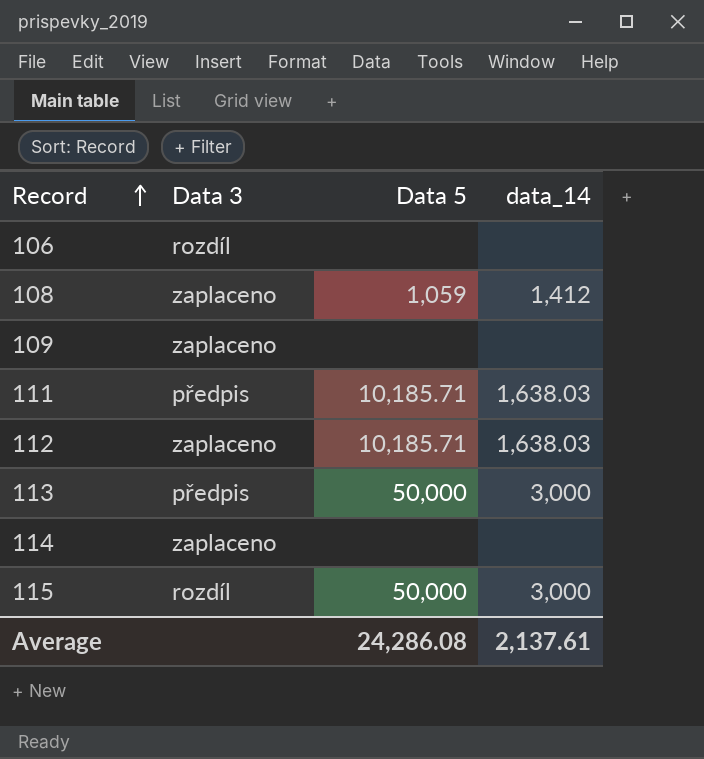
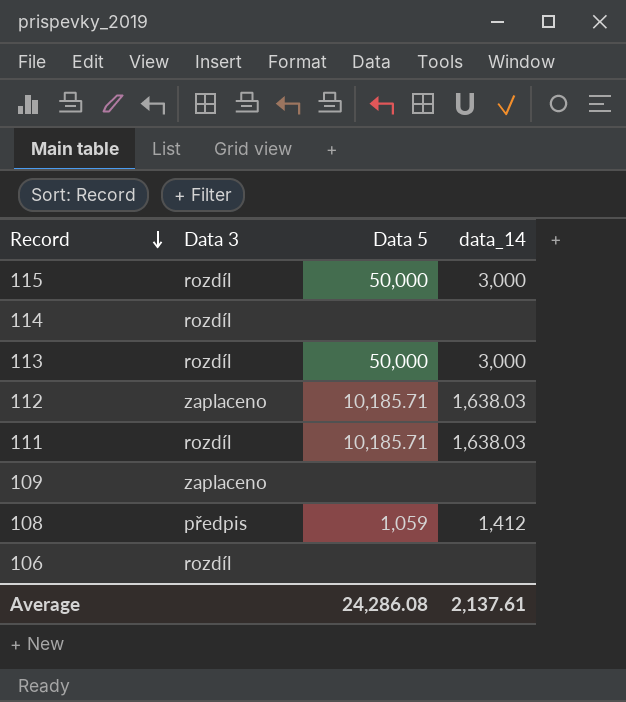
row order: Record ascending -> Record descending
114 | Data 3: zaplaceno -> rozdíl
113 | Data 3: předpis -> rozdíl
111 | Data 3: předpis -> rozdíl
108 | Data 3: zaplaceno -> předpis

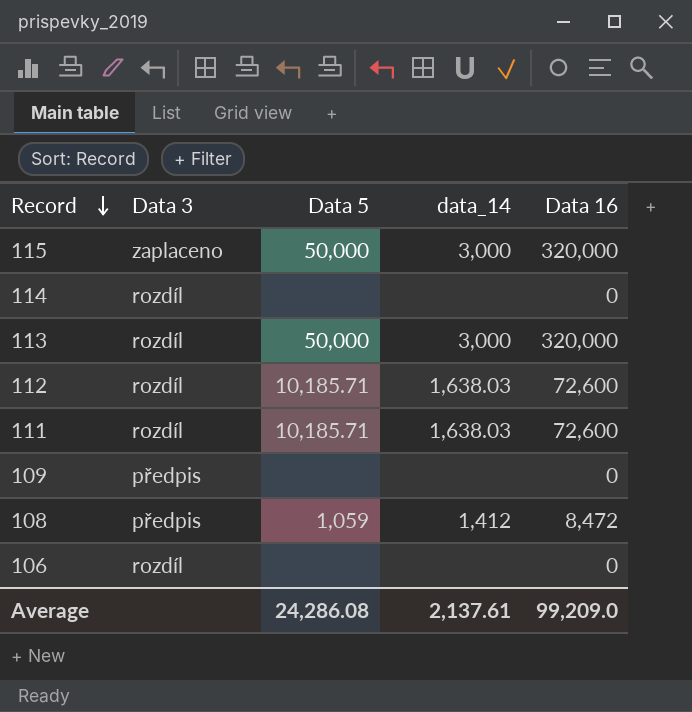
column Data 16 | position: none -> 5
115 | Data 3: rozdíl -> zaplaceno
112 | Data 3: zaplaceno -> rozdíl
109 | Data 3: zaplaceno -> předpis

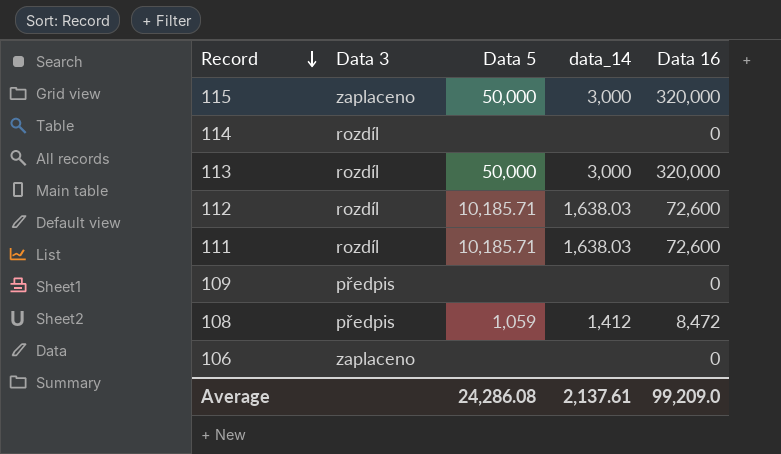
106 | Data 3: rozdíl -> zaplaceno

